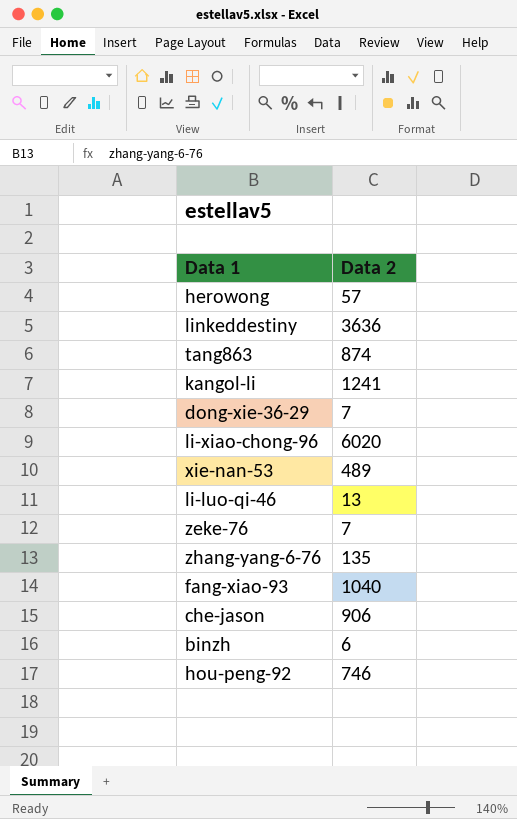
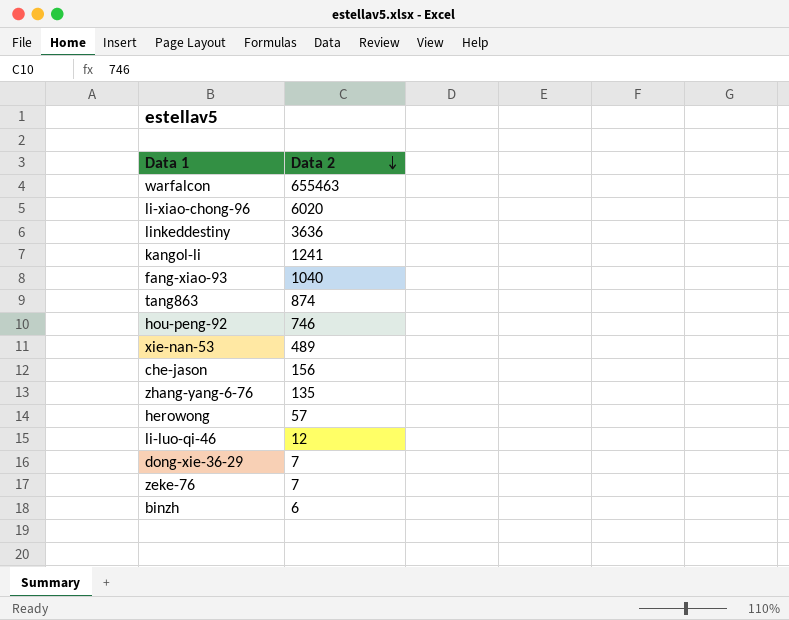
row order: none -> Data 2 descending
row warfalcon: none -> 655463
che-jason | Data 2: 906 -> 156
li-luo-qi-46 | Data 2: 13 -> 12

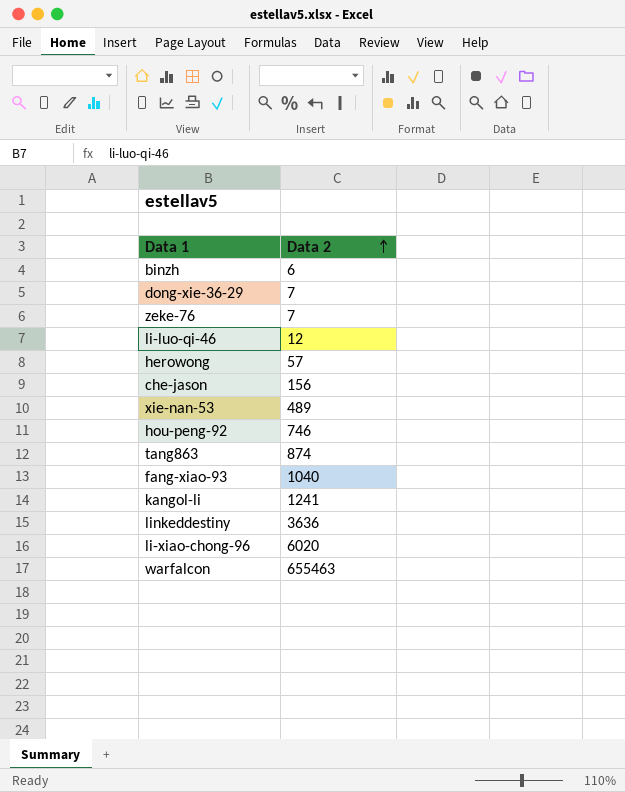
row order: Data 2 descending -> Data 2 ascending
row zhang-yang-6-76: 135 -> none

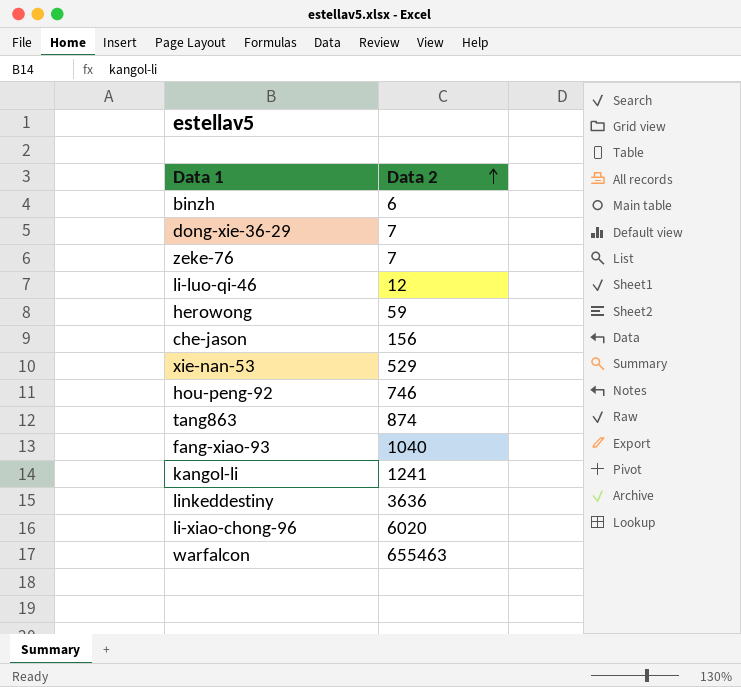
herowong | Data 2: 57 -> 59
xie-nan-53 | Data 2: 489 -> 529

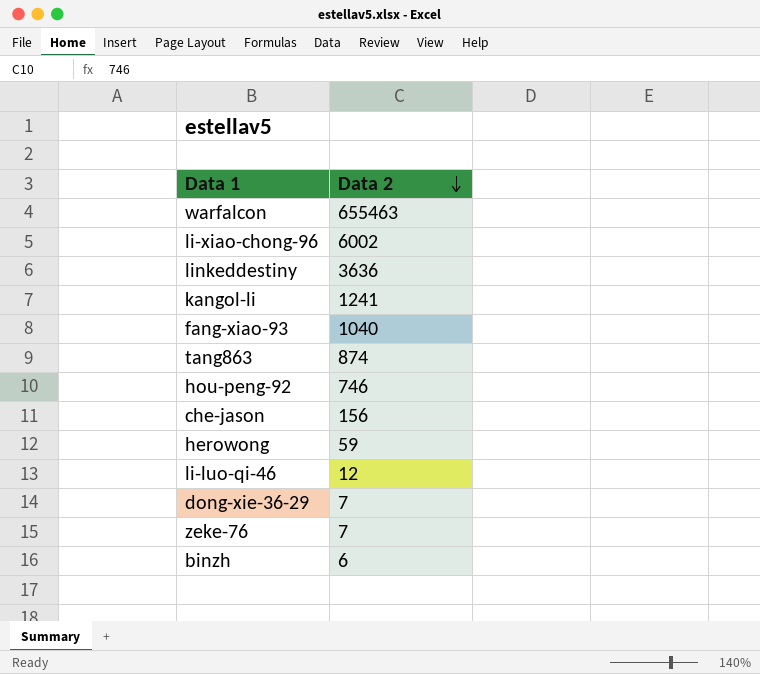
row order: Data 2 ascending -> Data 2 descending
row xie-nan-53: 529 -> none
li-xiao-chong-96 | Data 2: 6020 -> 6002

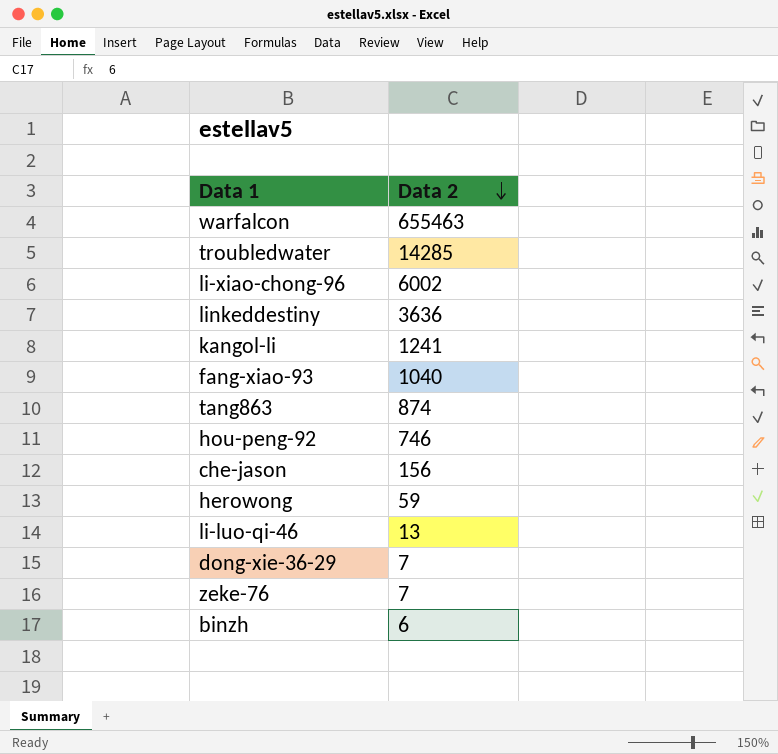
row troubledwater: none -> 14285
li-luo-qi-46 | Data 2: 12 -> 13

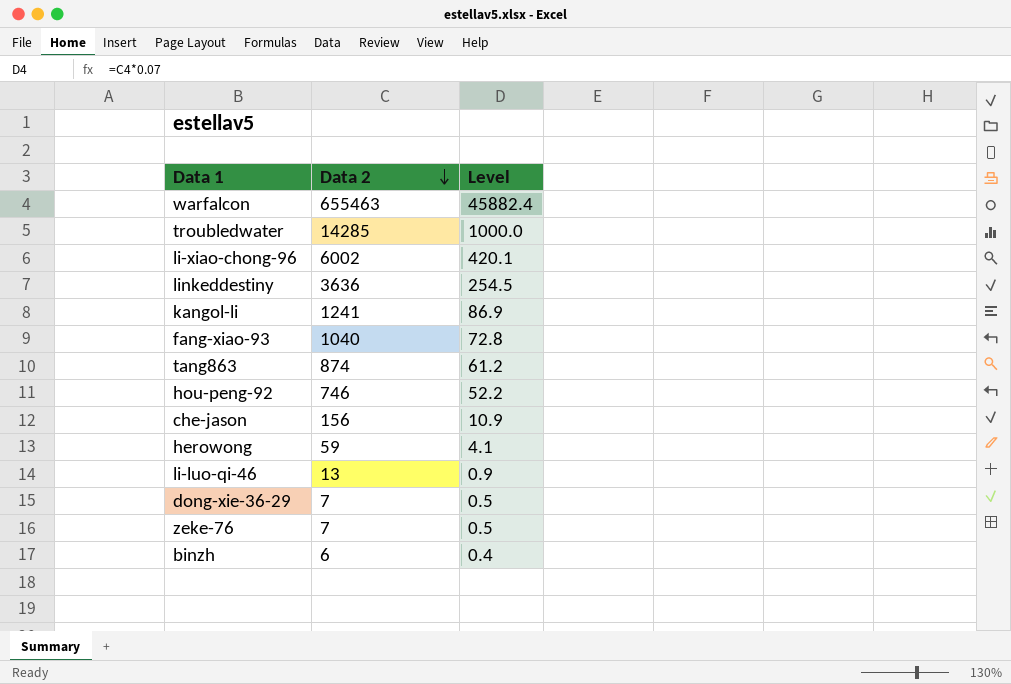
column Level | formula: none -> [Data 2] * 0.07

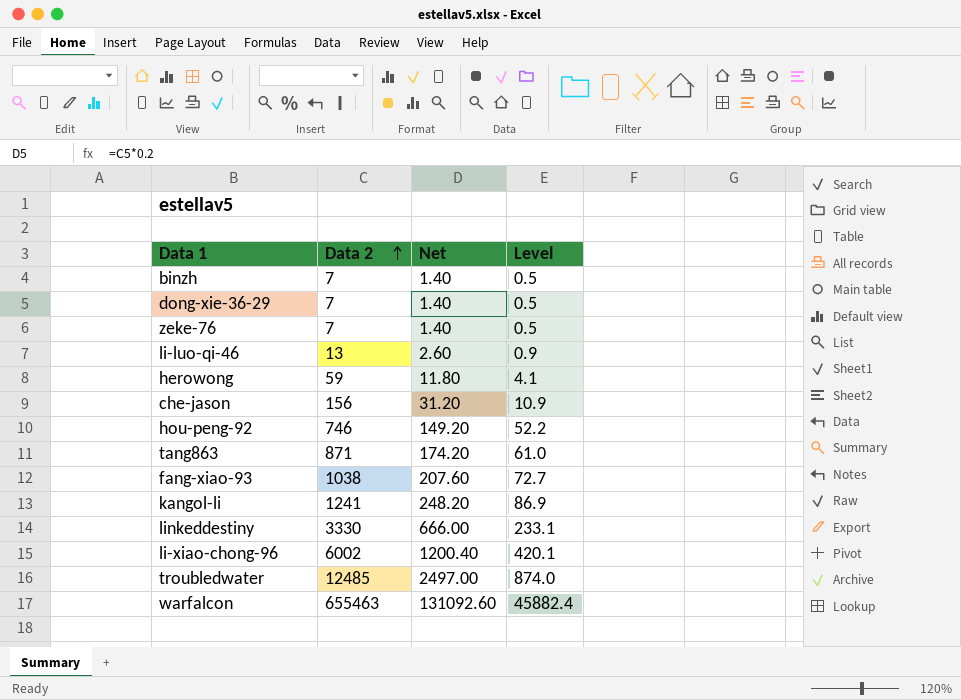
row order: Data 2 descending -> Data 2 ascending
column Net | formula: none -> [Data 2] * 0.2
binzh | Data 2: 6 -> 7
binzh | Level: 0.4 -> 0.5
tang863 | Data 2: 874 -> 871
tang863 | Level: 61.2 -> 61.0
fang-xiao-93 | Data 2: 1040 -> 1038
fang-xiao-93 | Level: 72.8 -> 72.7
linkeddestiny | Data 2: 3636 -> 3330
linkeddestiny | Level: 254.5 -> 233.1
troubledwater | Data 2: 14285 -> 12485
troubledwater | Level: 1000.0 -> 874.0

